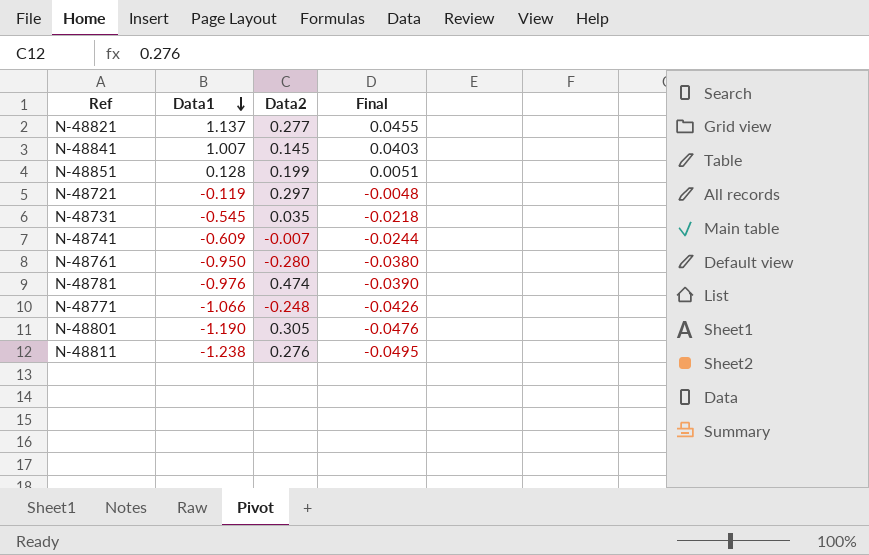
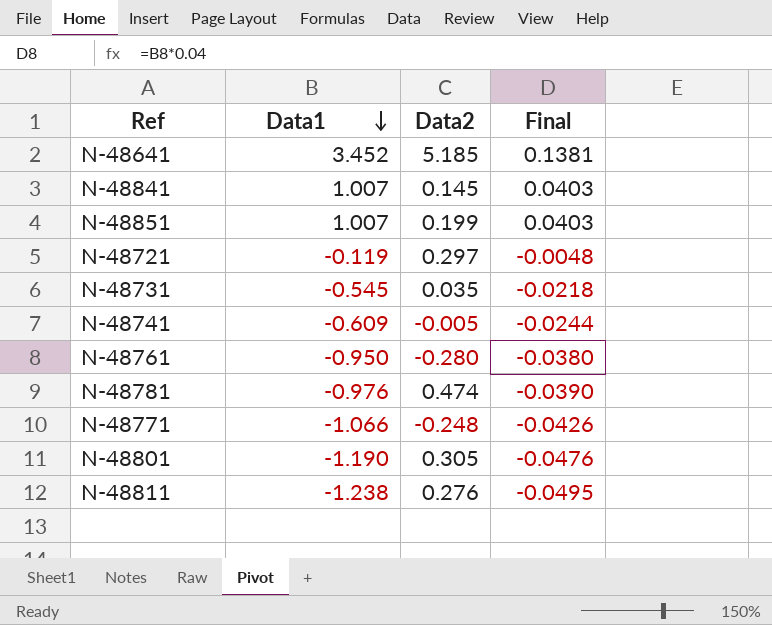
row N-48821: 1.137 | 0.277 | 0.0455 -> none
row N-48641: none -> 3.452 | 5.185 | 0.1381
N-48851 | Data1: 0.128 -> 1.007
N-48851 | Final: 0.0051 -> 0.0403
N-48741 | Data2: -0.007 -> -0.005

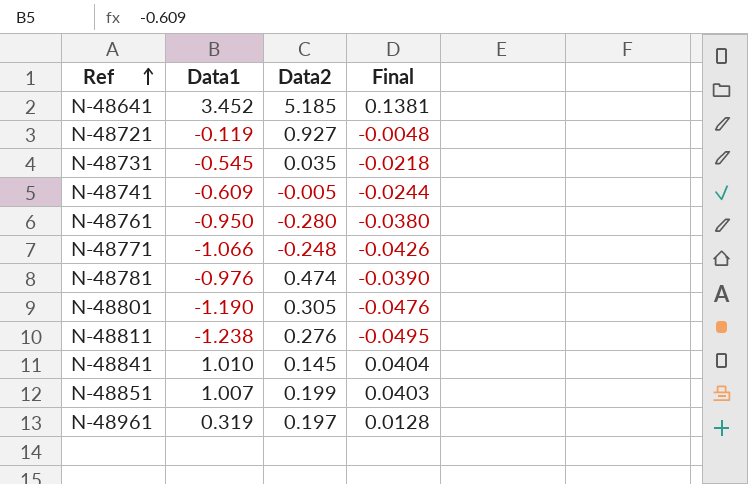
row order: Data1 descending -> Ref ascending
N-48721 | Data2: 0.297 -> 0.927
N-48841 | Data1: 1.007 -> 1.010
N-48841 | Final: 0.0403 -> 0.0404
row N-48961: none -> 0.319 | 0.197 | 0.0128

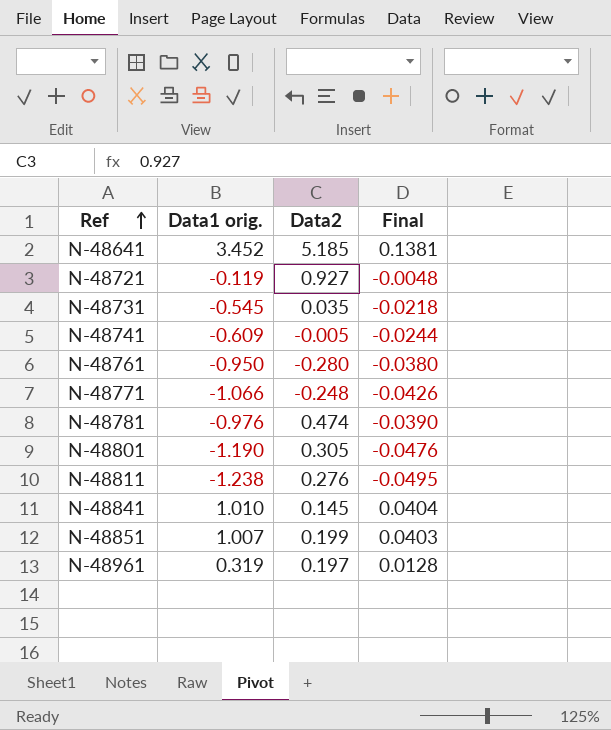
column name: Data1 -> Data1 orig.

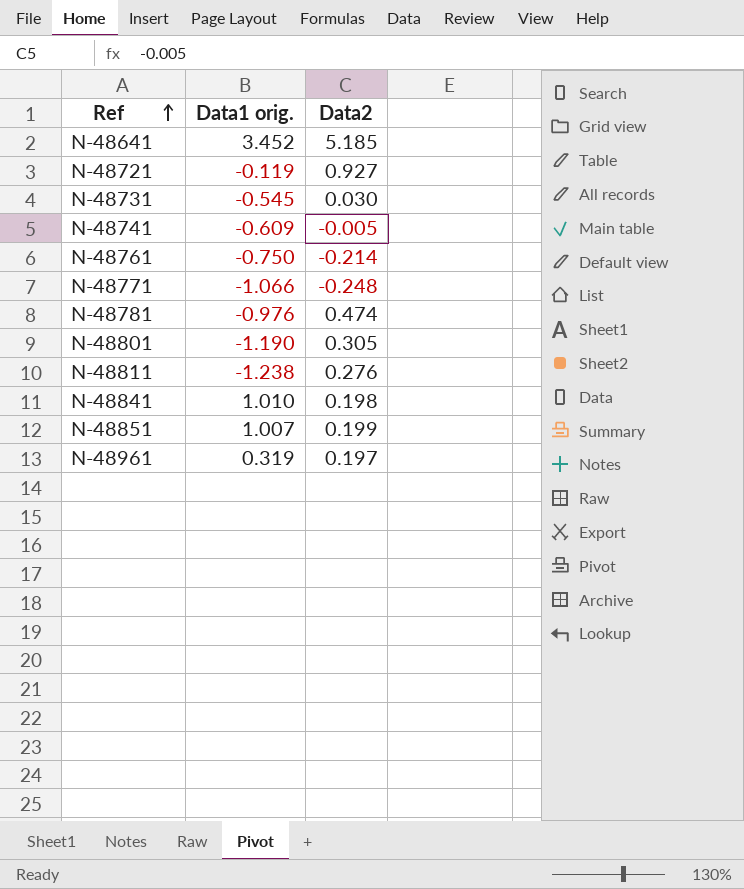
column Final | formula: [Data1 orig.] * 0.04 -> none
N-48731 | Data2: 0.035 -> 0.030
N-48761 | Data1 orig.: -0.950 -> -0.750
N-48761 | Data2: -0.280 -> -0.214
N-48841 | Data2: 0.145 -> 0.198

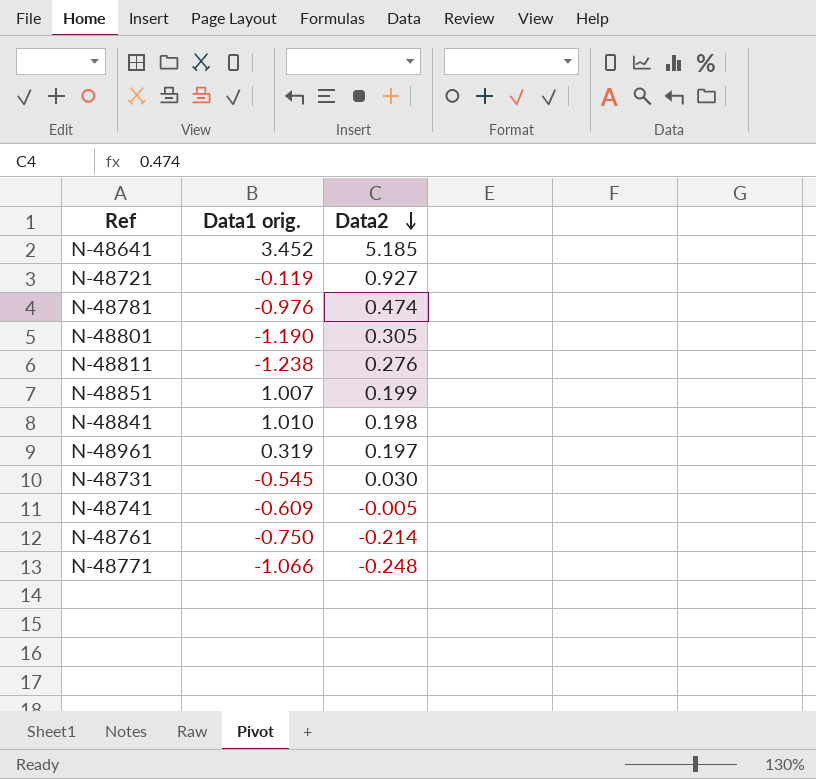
row order: Ref ascending -> Data2 descending

